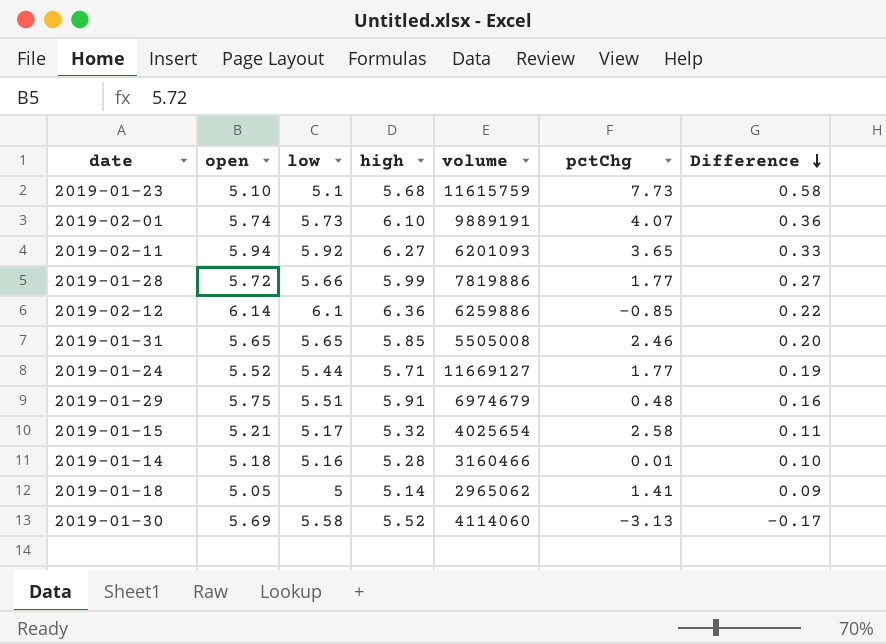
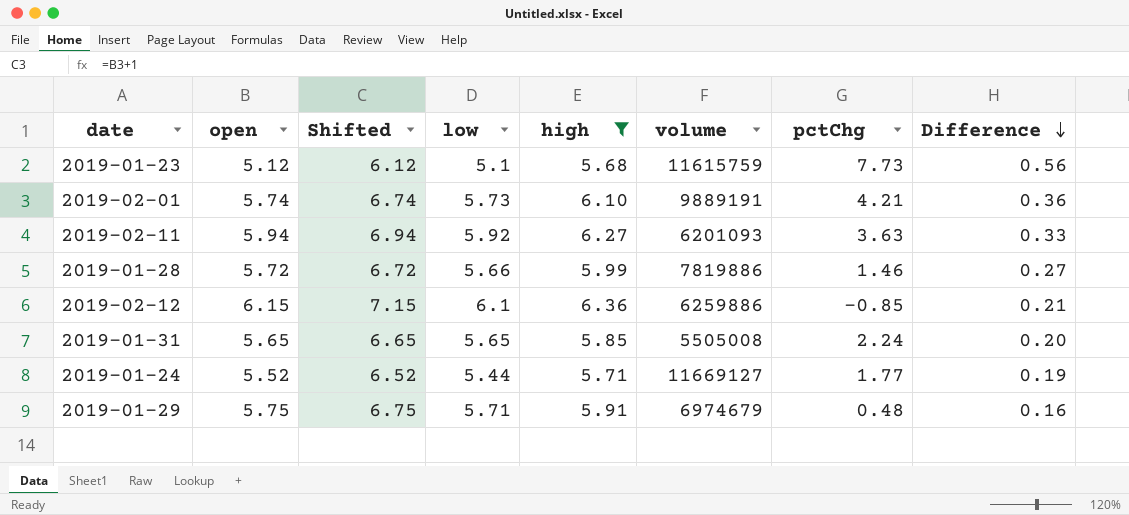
filter: none -> high >= 5.68
column Shifted | formula: none -> [open] + 1
2019-01-23 | open: 5.10 -> 5.12
2019-01-23 | Difference: 0.58 -> 0.56
2019-02-01 | pctChg: 4.07 -> 4.21
2019-02-11 | pctChg: 3.65 -> 3.63
2019-01-28 | pctChg: 1.77 -> 1.46
2019-02-12 | open: 6.14 -> 6.15
2019-02-12 | Difference: 0.22 -> 0.21
2019-01-31 | pctChg: 2.46 -> 2.24
2019-01-29 | low: 5.51 -> 5.71

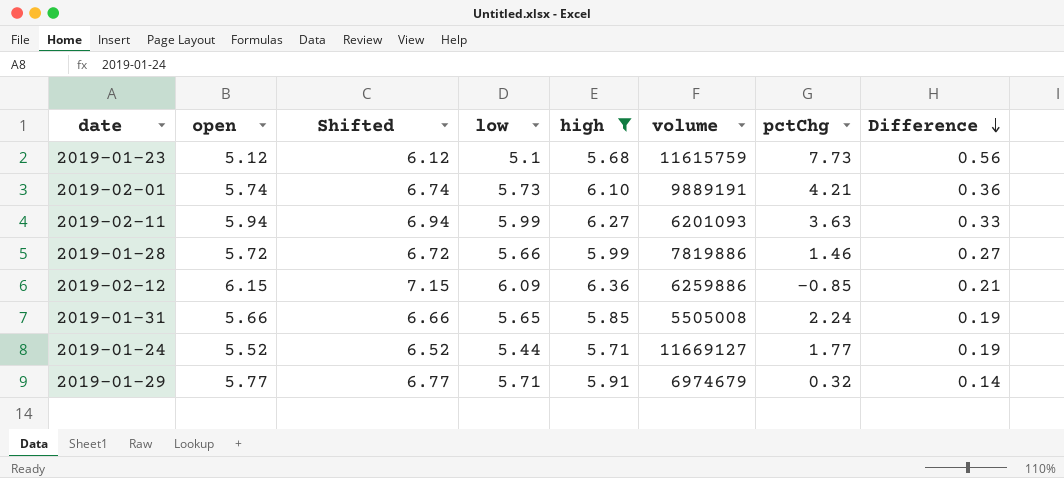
2019-02-11 | low: 5.92 -> 5.99
2019-02-12 | low: 6.1 -> 6.09
2019-01-31 | open: 5.65 -> 5.66
2019-01-31 | Shifted: 6.65 -> 6.66
2019-01-31 | Difference: 0.20 -> 0.19
2019-01-29 | open: 5.75 -> 5.77
2019-01-29 | Shifted: 6.75 -> 6.77
2019-01-29 | pctChg: 0.48 -> 0.32
2019-01-29 | Difference: 0.16 -> 0.14

